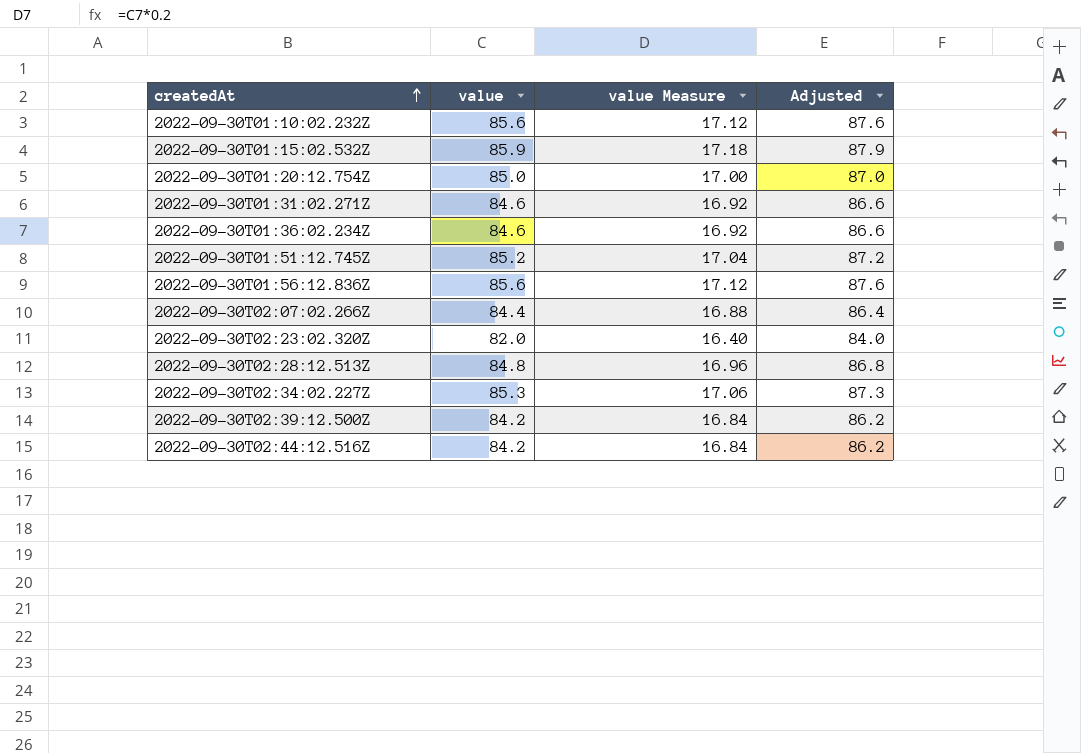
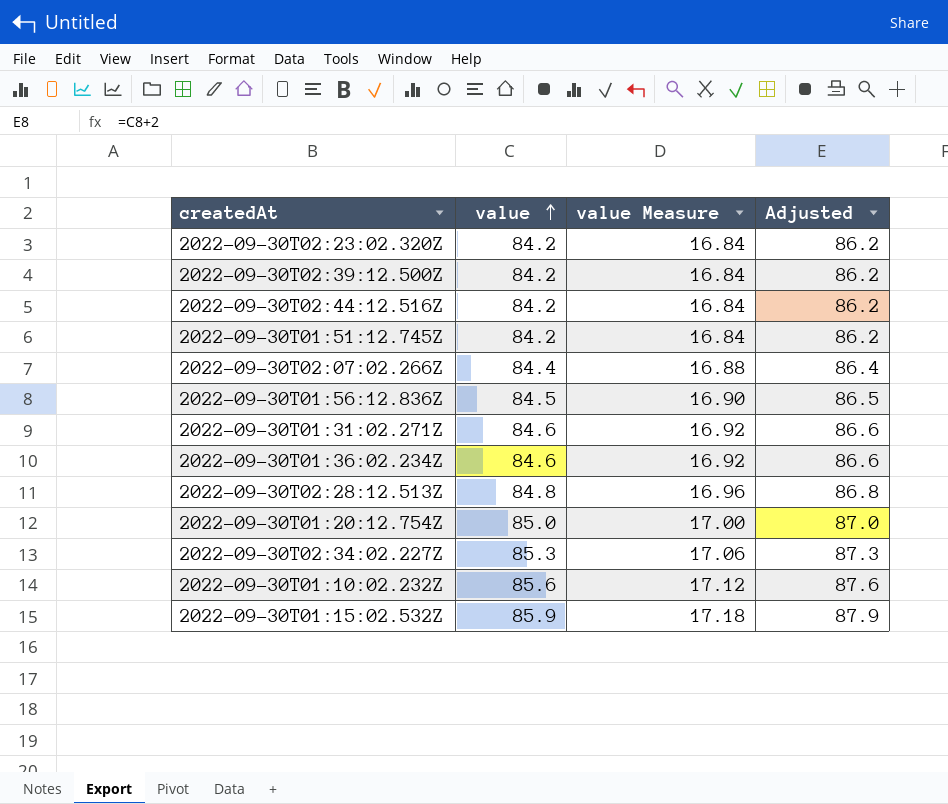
row order: createdAt ascending -> value ascending
2022-09-30T02:23:02.320Z | value: 82.0 -> 84.2
2022-09-30T02:23:02.320Z | value Measure: 16.40 -> 16.84
2022-09-30T02:23:02.320Z | Adjusted: 84.0 -> 86.2
2022-09-30T01:51:12.745Z | value: 85.2 -> 84.2
2022-09-30T01:51:12.745Z | value Measure: 17.04 -> 16.84
2022-09-30T01:51:12.745Z | Adjusted: 87.2 -> 86.2
2022-09-30T01:56:12.836Z | value: 85.6 -> 84.5
2022-09-30T01:56:12.836Z | value Measure: 17.12 -> 16.90
2022-09-30T01:56:12.836Z | Adjusted: 87.6 -> 86.5

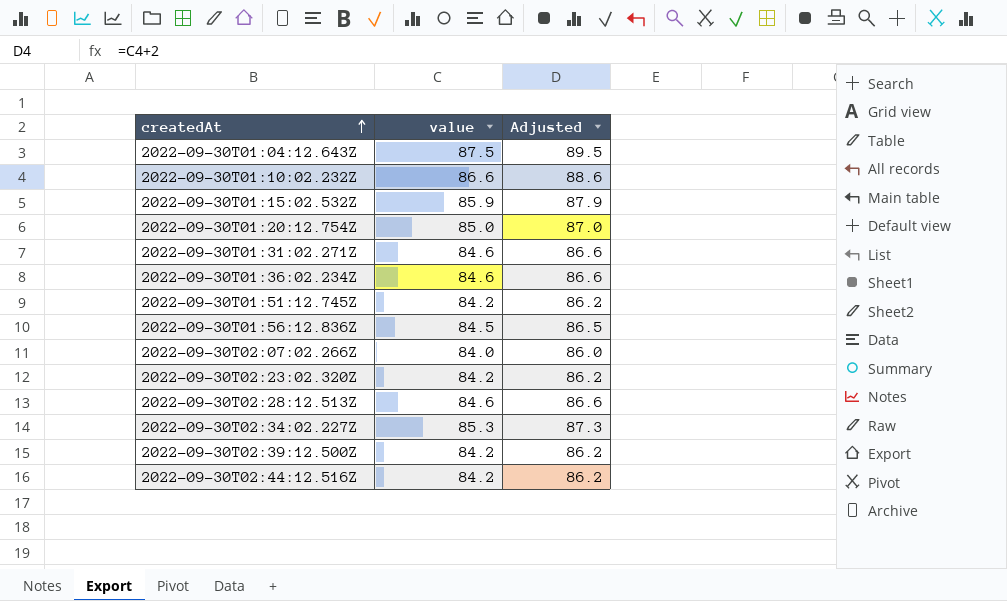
row order: value ascending -> createdAt ascending
column value Measure | formula: [value] * 0.2 -> none
row 2022-09-30T01:04:12.643Z: none -> 87.5 | 89.5
2022-09-30T01:10:02.232Z | value: 85.6 -> 86.6
2022-09-30T01:10:02.232Z | Adjusted: 87.6 -> 88.6
2022-09-30T02:07:02.266Z | value: 84.4 -> 84.0
2022-09-30T02:07:02.266Z | Adjusted: 86.4 -> 86.0
2022-09-30T02:28:12.513Z | value: 84.8 -> 84.6
2022-09-30T02:28:12.513Z | Adjusted: 86.8 -> 86.6

